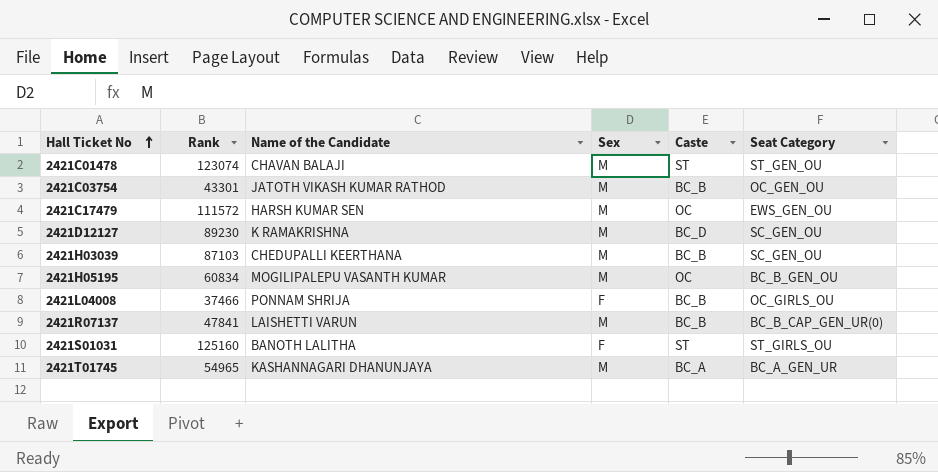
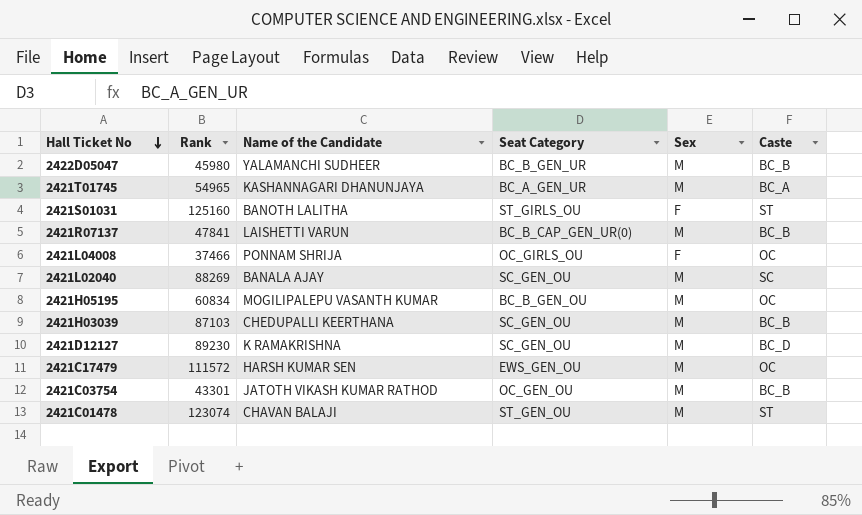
row order: Hall Ticket No ascending -> Hall Ticket No descending
column Seat Category | position: 6 -> 4
row 2422D05047: none -> 45980 | YALAMANCHI SUDHEER | BC_B_GEN_UR | M | BC_B
2421L04008 | Caste: BC_B -> OC
row 2421L02040: none -> 88269 | BANALA AJAY | SC_GEN_OU | M | SC

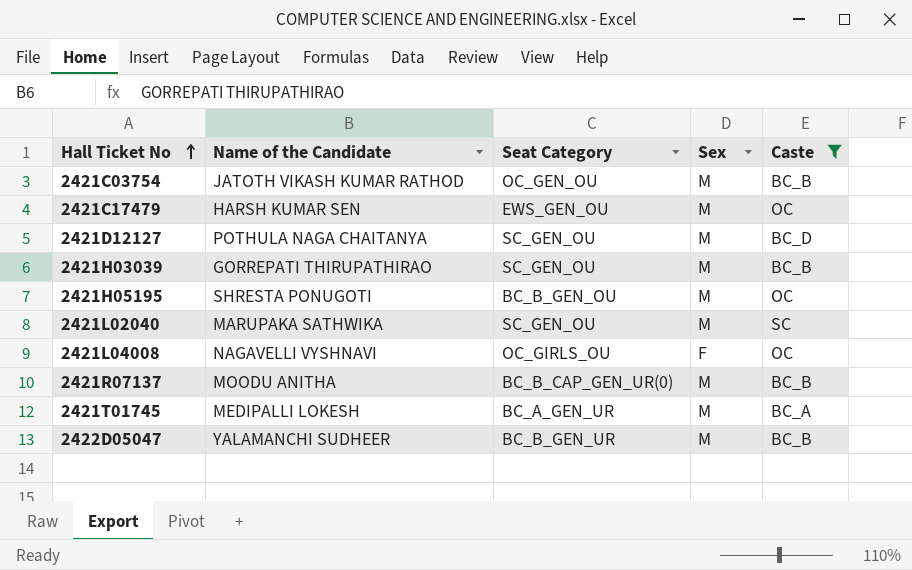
filter: none -> Caste != ST
row order: Hall Ticket No descending -> Hall Ticket No ascending
column Rank | position: 2 -> none
2421D12127 | Name of the Candidate: K RAMAKRISHNA -> POTHULA NAGA CHAITANYA
2421H03039 | Name of the Candidate: CHEDUPALLI KEERTHANA -> GORREPATI THIRUPATHIRAO
2421H05195 | Name of the Candidate: MOGILIPALEPU VASANTH KUMAR -> SHRESTA PONUGOTI
2421L02040 | Name of the Candidate: BANALA AJAY -> MARUPAKA SATHWIKA
2421L04008 | Name of the Candidate: PONNAM SHRIJA -> NAGAVELLI VYSHNAVI
2421R07137 | Name of the Candidate: LAISHETTI VARUN -> MOODU ANITHA
2421T01745 | Name of the Candidate: KASHANNAGARI DHANUNJAYA -> MEDIPALLI LOKESH

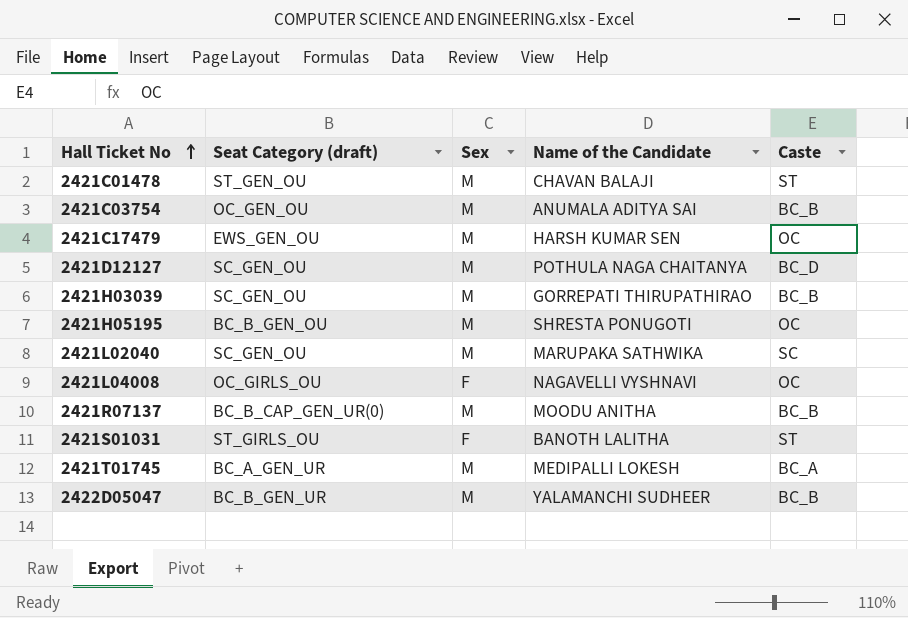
filter: Caste != ST -> none
column name: Seat Category -> Seat Category (draft)
column Name of the Candidate | position: 2 -> 4
2421C03754 | Name of the Candidate: JATOTH VIKASH KUMAR RATHOD -> ANUMALA ADITYA SAI

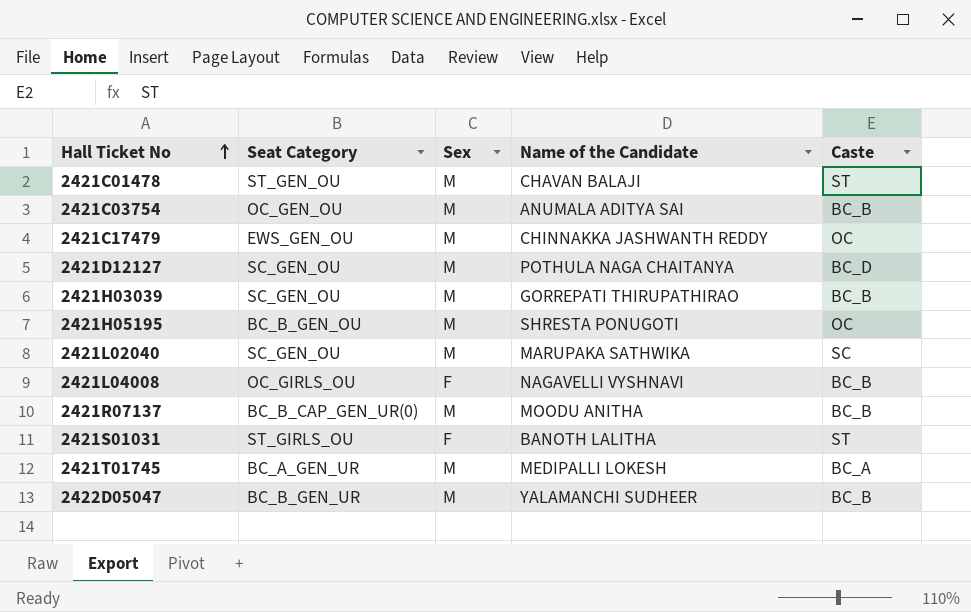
column name: Seat Category (draft) -> Seat Category
2421C17479 | Name of the Candidate: HARSH KUMAR SEN -> CHINNAKKA JASHWANTH REDDY
2421L04008 | Caste: OC -> BC_B

